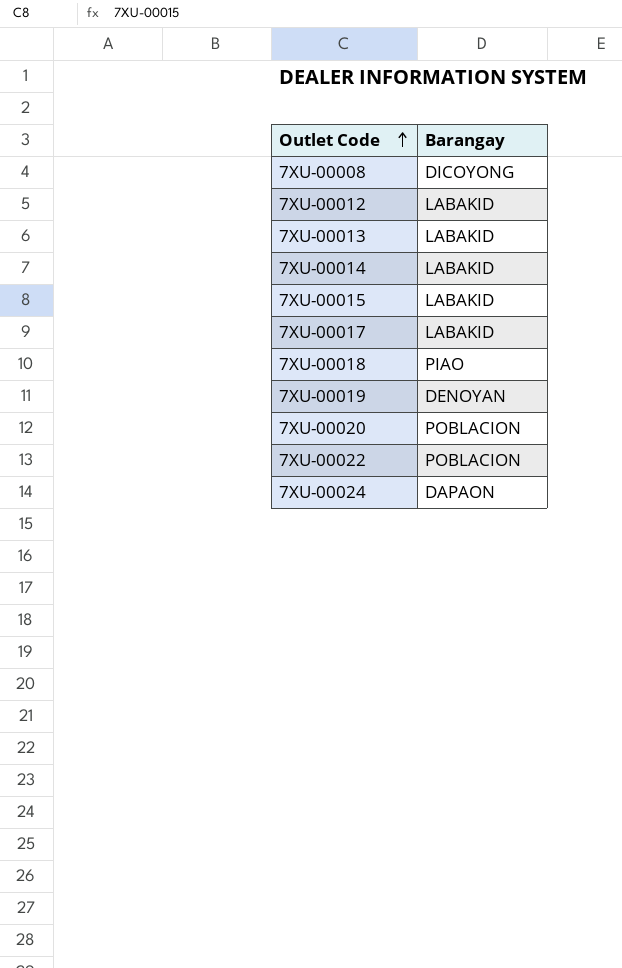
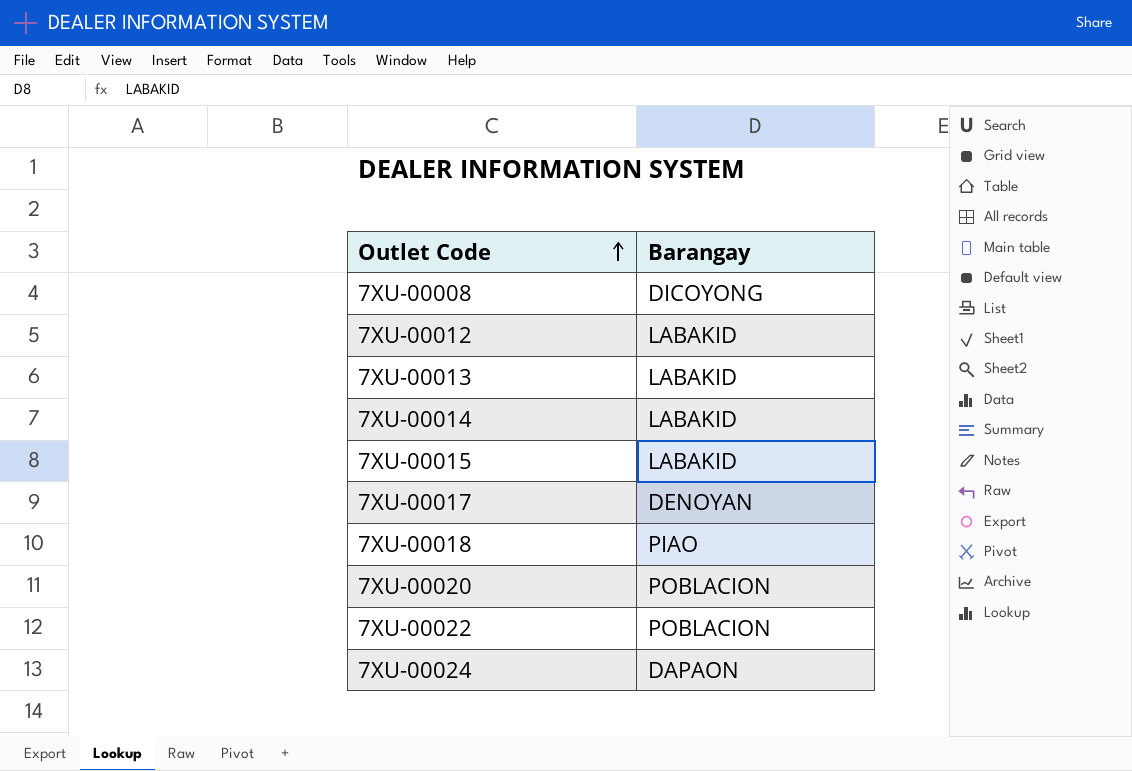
row 7XU-00019: DENOYAN -> none
7XU-00017 | Barangay: LABAKID -> DENOYAN

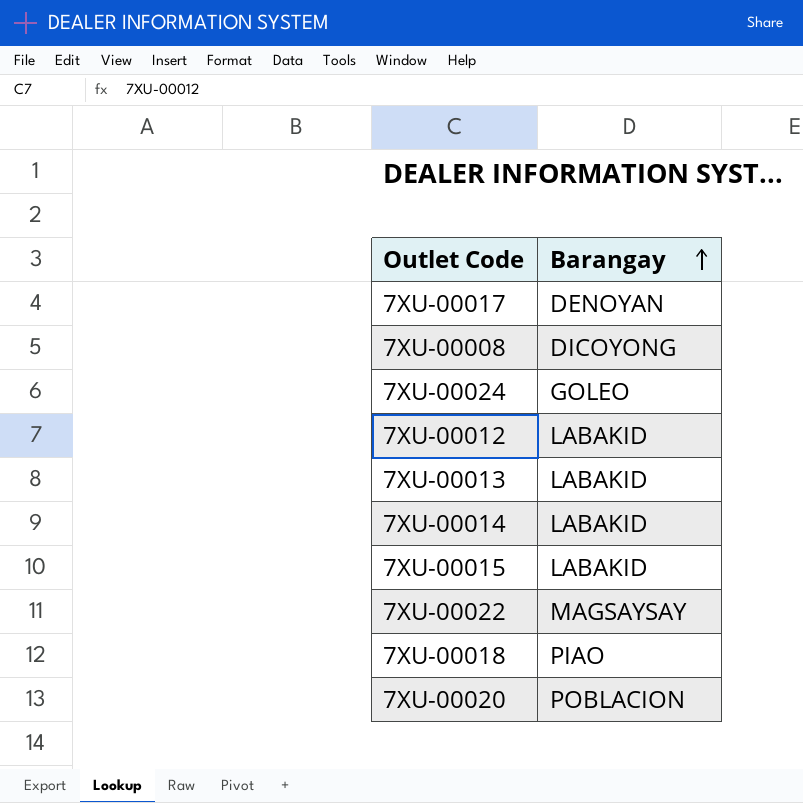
row order: Outlet Code ascending -> Barangay ascending
7XU-00024 | Barangay: DAPAON -> GOLEO
7XU-00022 | Barangay: POBLACION -> MAGSAYSAY

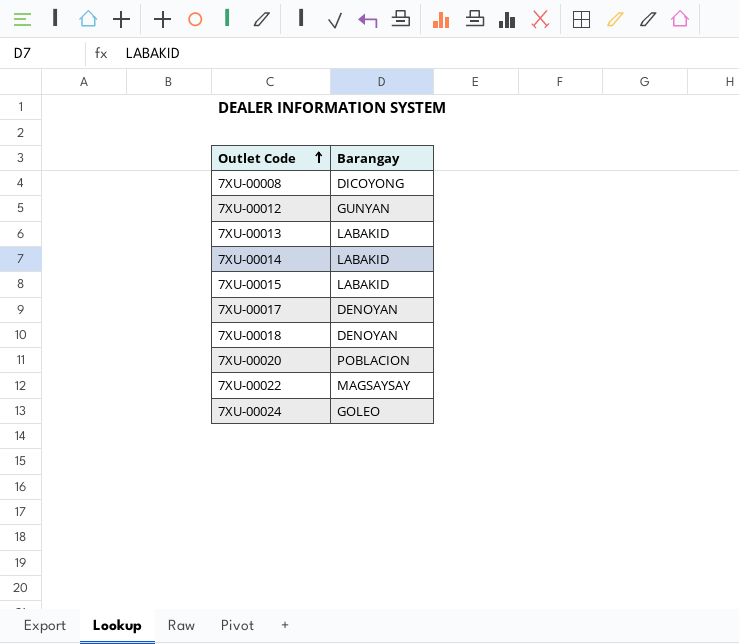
row order: Barangay ascending -> Outlet Code ascending
7XU-00012 | Barangay: LABAKID -> GUNYAN
7XU-00018 | Barangay: PIAO -> DENOYAN

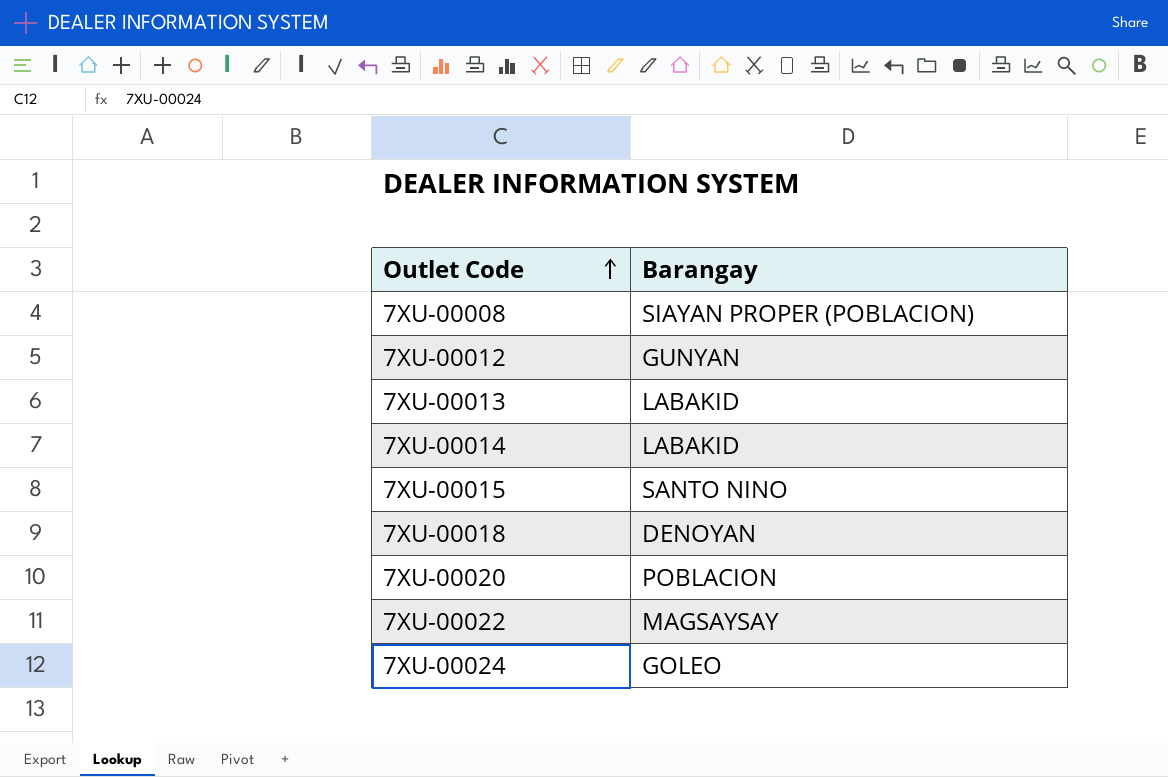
row 7XU-00017: DENOYAN -> none
7XU-00008 | Barangay: DICOYONG -> SIAYAN PROPER (POBLACION)
7XU-00015 | Barangay: LABAKID -> SANTO NINO

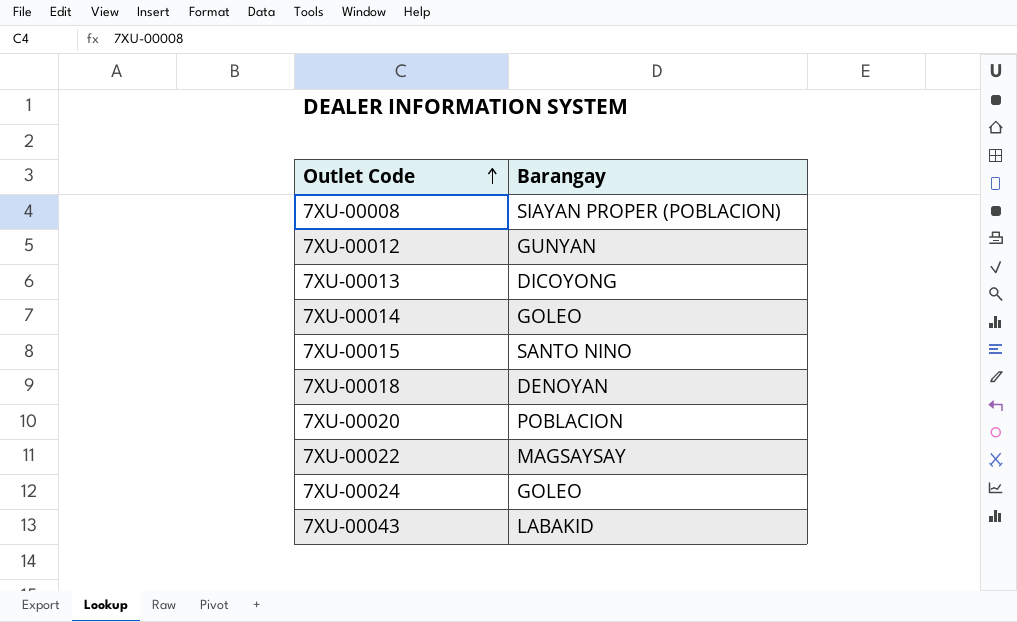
7XU-00013 | Barangay: LABAKID -> DICOYONG
7XU-00014 | Barangay: LABAKID -> GOLEO
row 7XU-00043: none -> LABAKID

